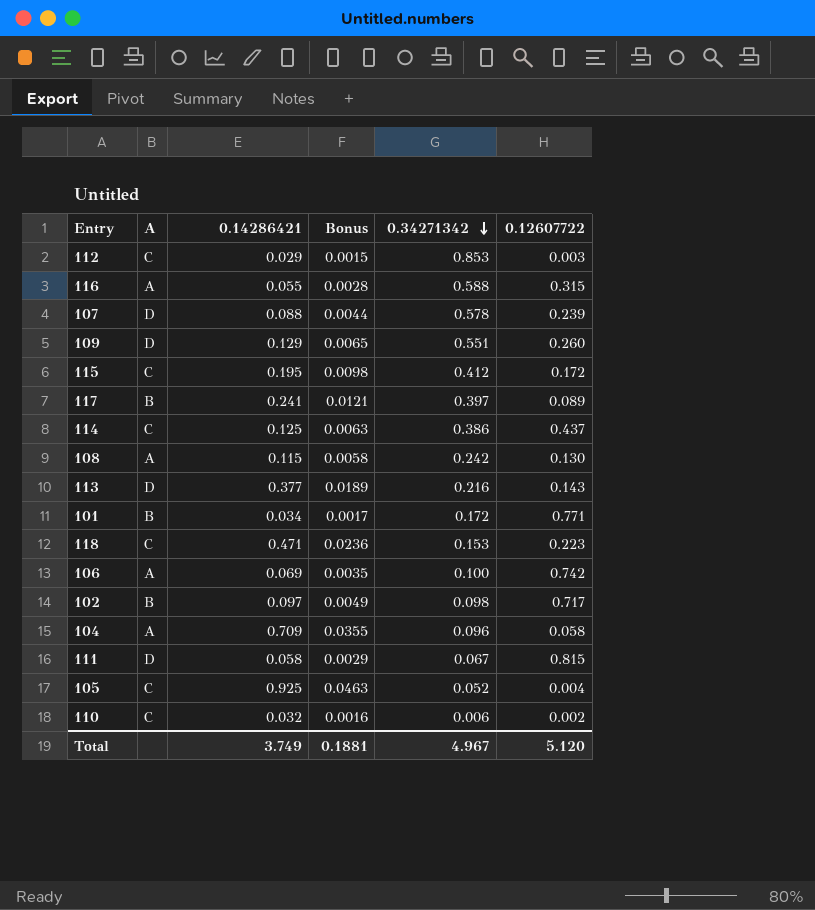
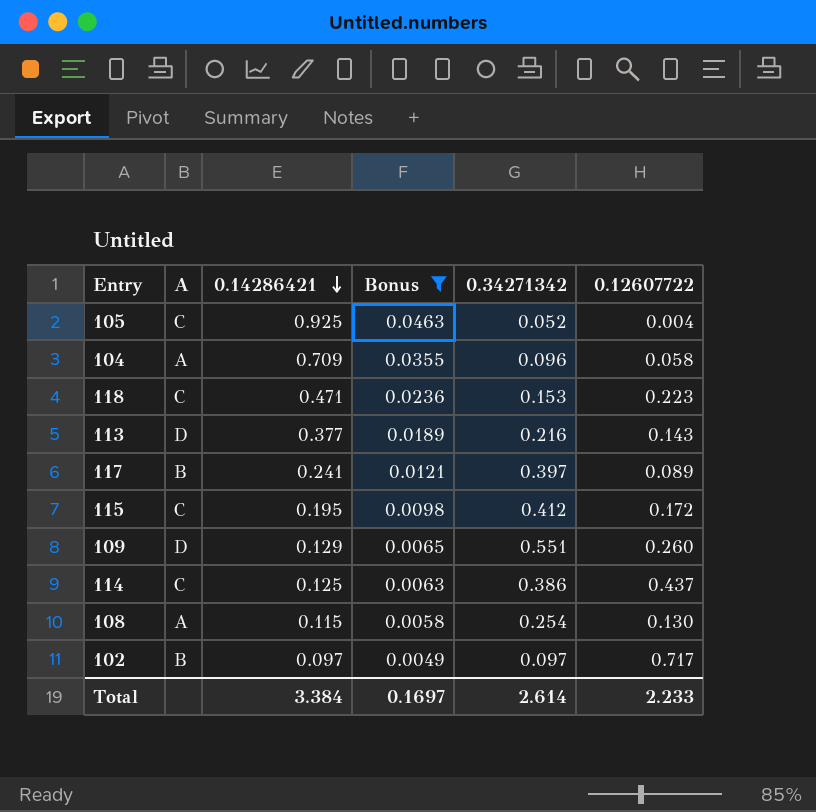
filter: none -> Bonus >= 0.0049
row order: 0.34271342 descending -> 0.14286421 descending
108 | 0.34271342: 0.242 -> 0.254
102 | 0.34271342: 0.098 -> 0.097
Total | 0.14286421: 3.749 -> 3.384
Total | Bonus: 0.1881 -> 0.1697
Total | 0.34271342: 4.967 -> 2.614
Total | 0.12607722: 5.120 -> 2.233

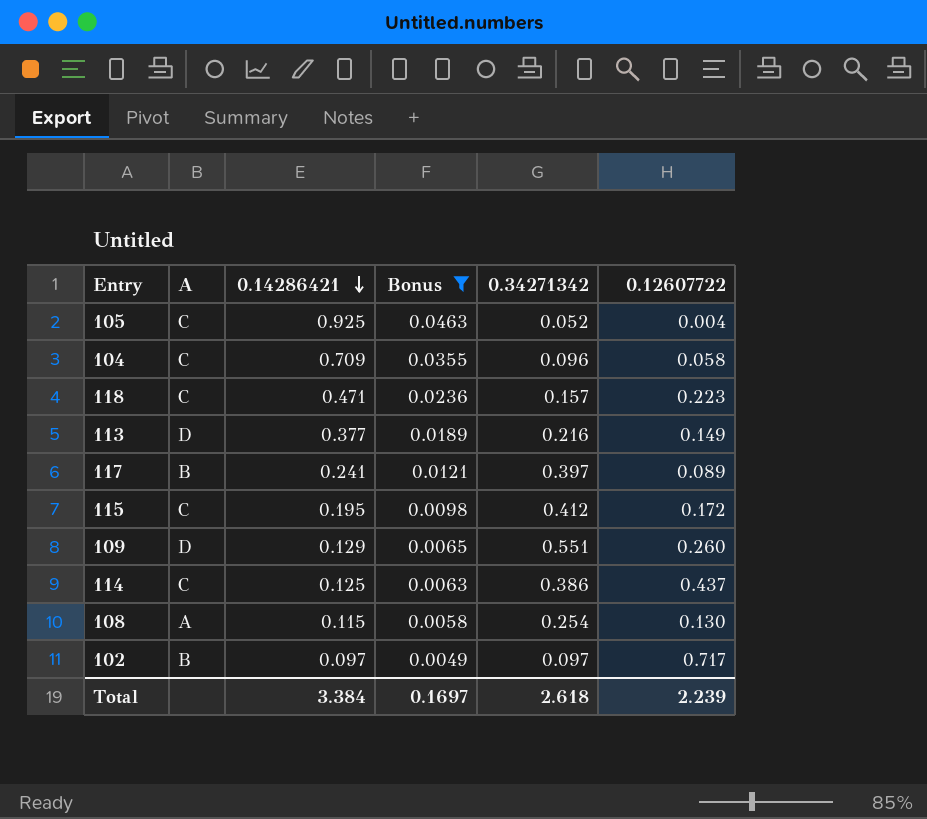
104 | A: A -> C
118 | 0.34271342: 0.153 -> 0.157
113 | 0.12607722: 0.143 -> 0.149
Total | 0.34271342: 2.614 -> 2.618
Total | 0.12607722: 2.233 -> 2.239

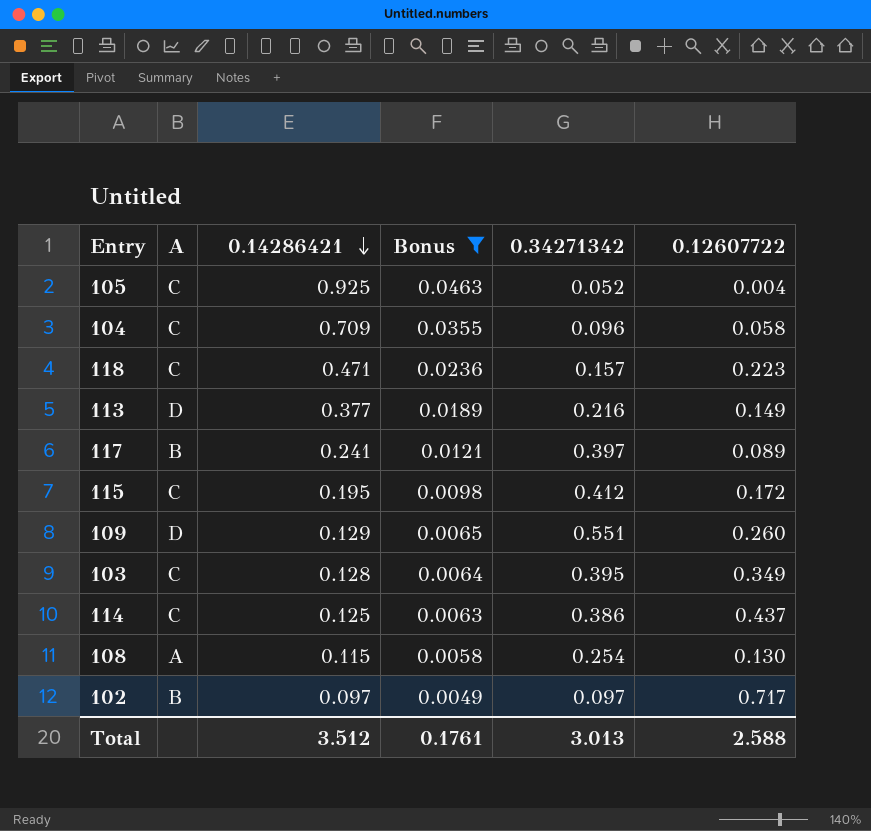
row 103: none -> C | 0.128 | 0.0064 | 0.395 | 0.349
Total | 0.14286421: 3.384 -> 3.512
Total | Bonus: 0.1697 -> 0.1761
Total | 0.34271342: 2.618 -> 3.013
Total | 0.12607722: 2.239 -> 2.588

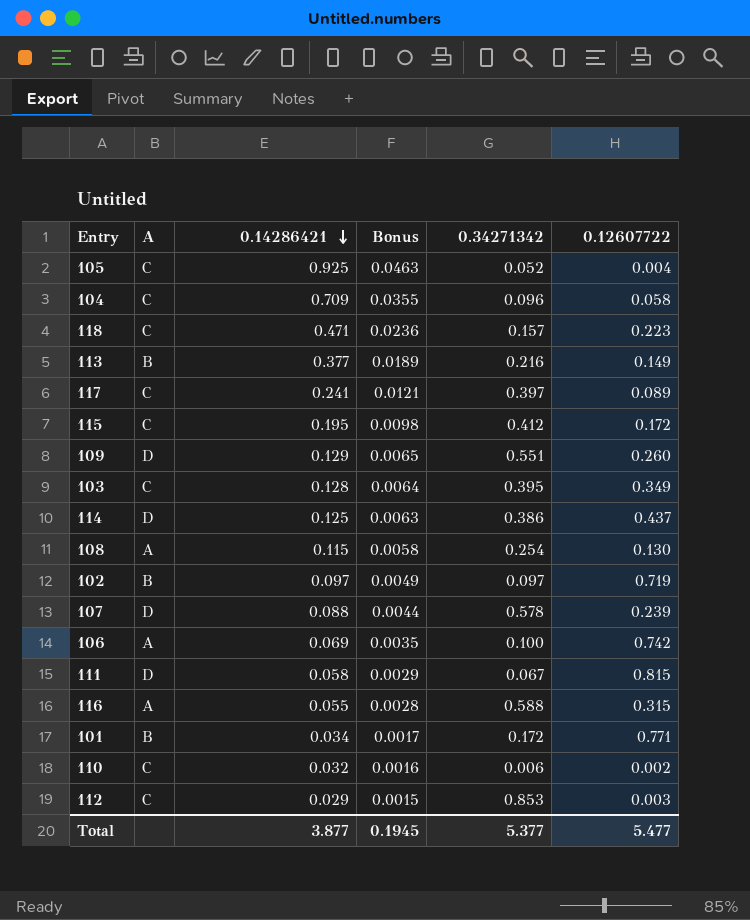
filter: Bonus >= 0.0049 -> none
113 | A: D -> B
117 | A: B -> C
114 | A: C -> D
102 | 0.12607722: 0.717 -> 0.719
Total | 0.14286421: 3.512 -> 3.877
Total | Bonus: 0.1761 -> 0.1945
Total | 0.34271342: 3.013 -> 5.377
Total | 0.12607722: 2.588 -> 5.477

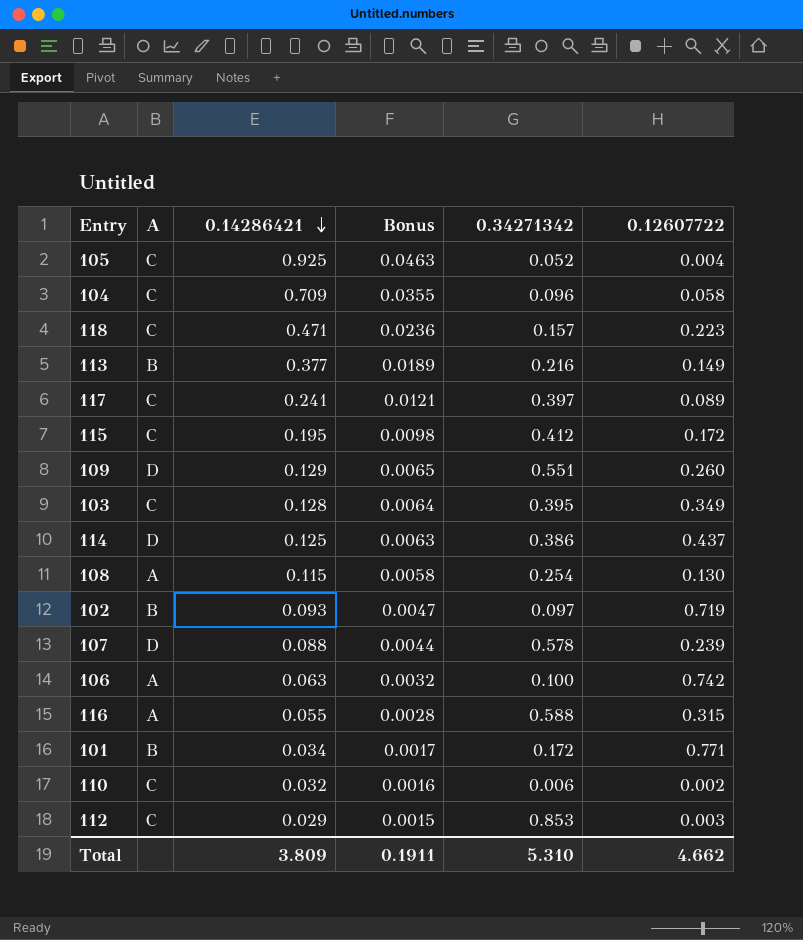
row 111: D | 0.058 | 0.0029 | 0.067 | 0.815 -> none
102 | 0.14286421: 0.097 -> 0.093
102 | Bonus: 0.0049 -> 0.0047
106 | 0.14286421: 0.069 -> 0.063
106 | Bonus: 0.0035 -> 0.0032
Total | 0.14286421: 3.877 -> 3.809
Total | Bonus: 0.1945 -> 0.1911
Total | 0.34271342: 5.377 -> 5.310
Total | 0.12607722: 5.477 -> 4.662

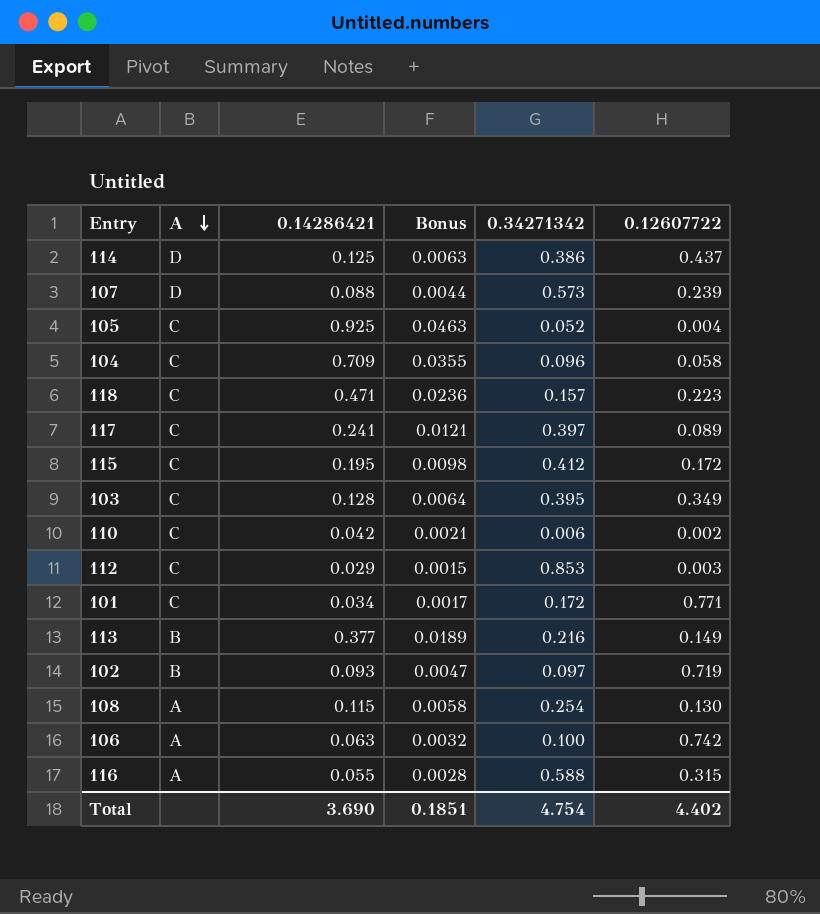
row order: 0.14286421 descending -> A descending
row 109: D | 0.129 | 0.0065 | 0.551 | 0.260 -> none
107 | 0.34271342: 0.578 -> 0.573
110 | 0.14286421: 0.032 -> 0.042
110 | Bonus: 0.0016 -> 0.0021
101 | A: B -> C
Total | 0.14286421: 3.809 -> 3.690
Total | Bonus: 0.1911 -> 0.1851
Total | 0.34271342: 5.310 -> 4.754
Total | 0.12607722: 4.662 -> 4.402

